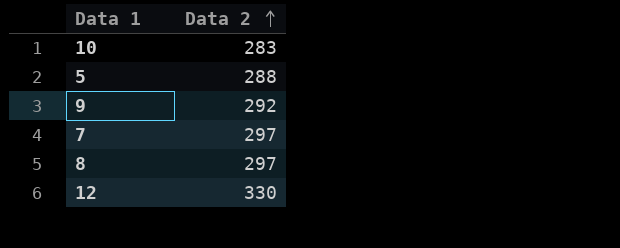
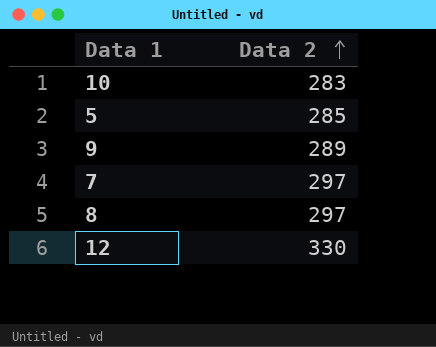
5 | Data 2: 288 -> 285
9 | Data 2: 292 -> 289

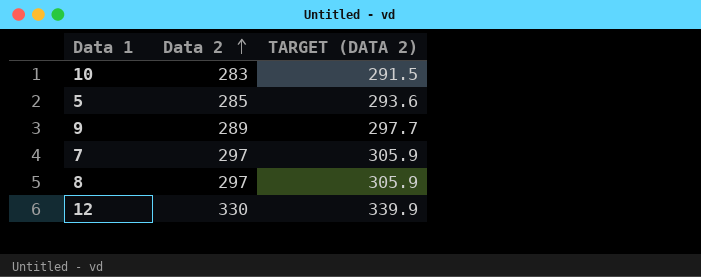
column TARGET (DATA 2) | formula: none -> [Data 2] * 1.03

